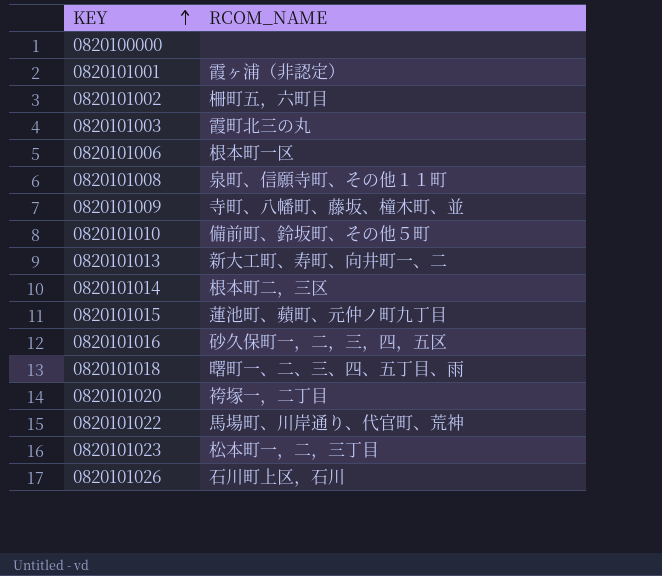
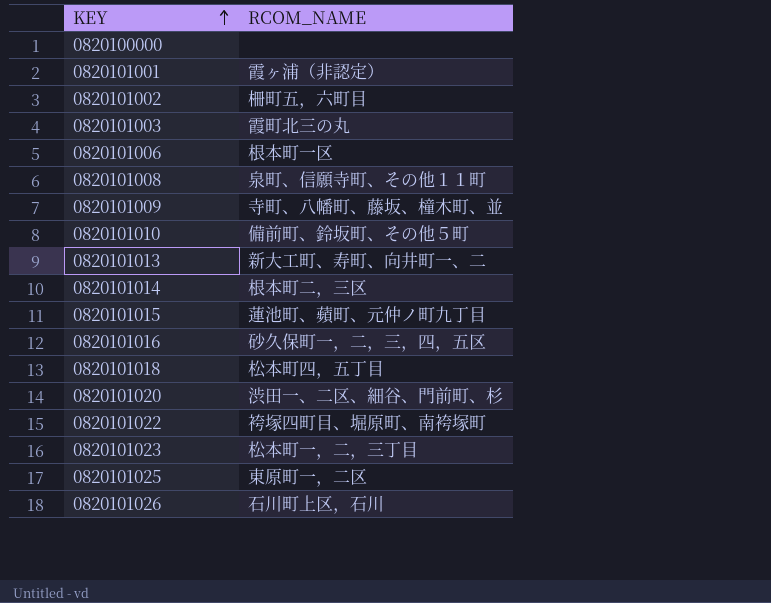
0820101018 | RCOM_NAME: 曙町一、二、三、四、五丁目、雨 -> 松本町四，五丁目
0820101020 | RCOM_NAME: 袴塚一，二丁目 -> 渋田一、二区、細谷、門前町、杉
0820101022 | RCOM_NAME: 馬場町、川岸通り、代官町、荒神 -> 袴塚四町目、堀原町、南袴塚町
row 0820101025: none -> 東原町一，二区

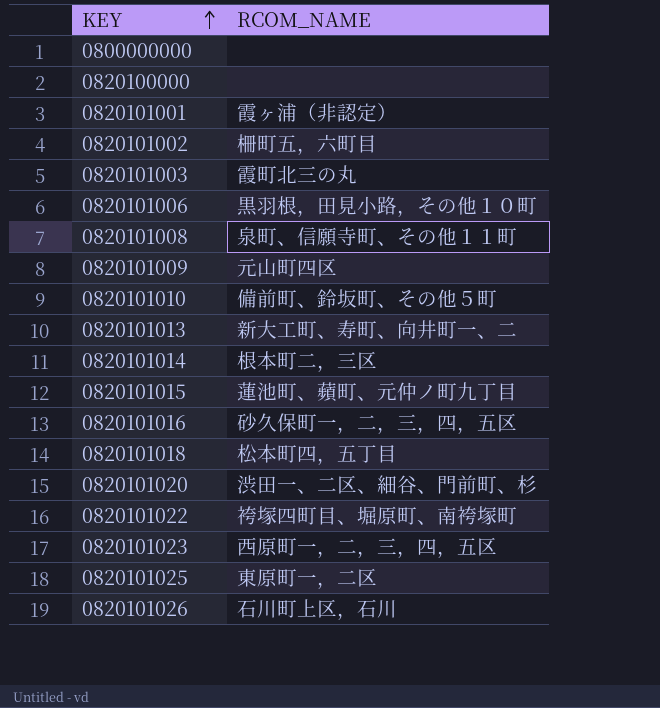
row 0800000000: none -> none
0820101006 | RCOM_NAME: 根本町一区 -> 黒羽根，田見小路，その他１０町
0820101009 | RCOM_NAME: 寺町、八幡町、藤坂、橦木町、並 -> 元山町四区
0820101023 | RCOM_NAME: 松本町一，二，三丁目 -> 西原町一，二，三，四，五区

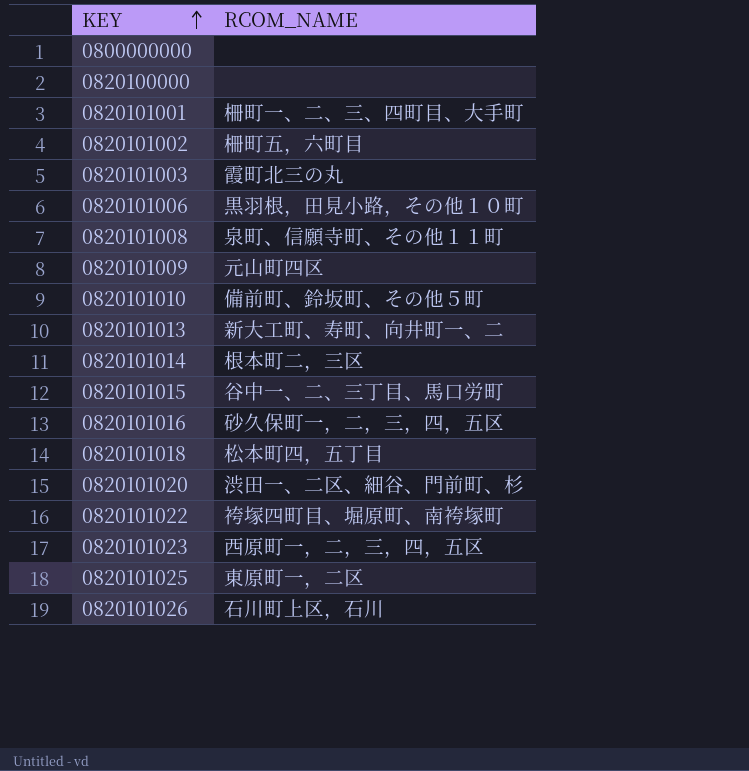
0820101001 | RCOM_NAME: 霞ヶ浦（非認定） -> 柵町一、二、三、四町目、大手町
0820101015 | RCOM_NAME: 蓮池町、蘋町、元仲ノ町九丁目 -> 谷中一、二、三丁目、馬口労町

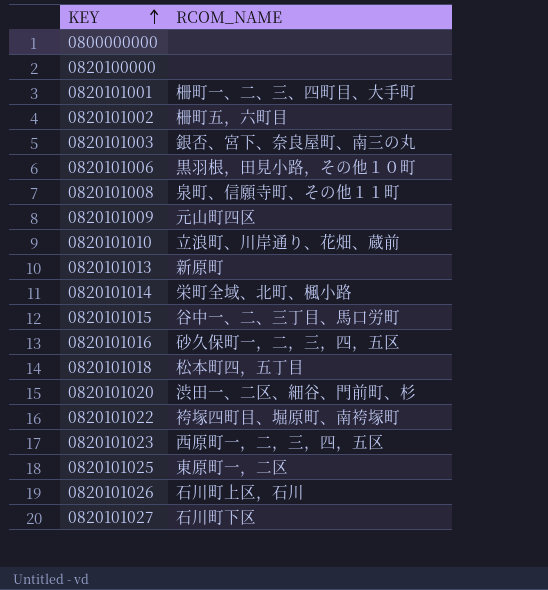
0820101003 | RCOM_NAME: 霞町北三の丸 -> 銀否、宮下、奈良屋町、南三の丸
0820101010 | RCOM_NAME: 備前町、鈴坂町、その他５町 -> 立浪町、川岸通り、花畑、蔵前
0820101013 | RCOM_NAME: 新大工町、寿町、向井町一、二 -> 新原町
0820101014 | RCOM_NAME: 根本町二，三区 -> 栄町全域、北町、楓小路
row 0820101027: none -> 石川町下区

